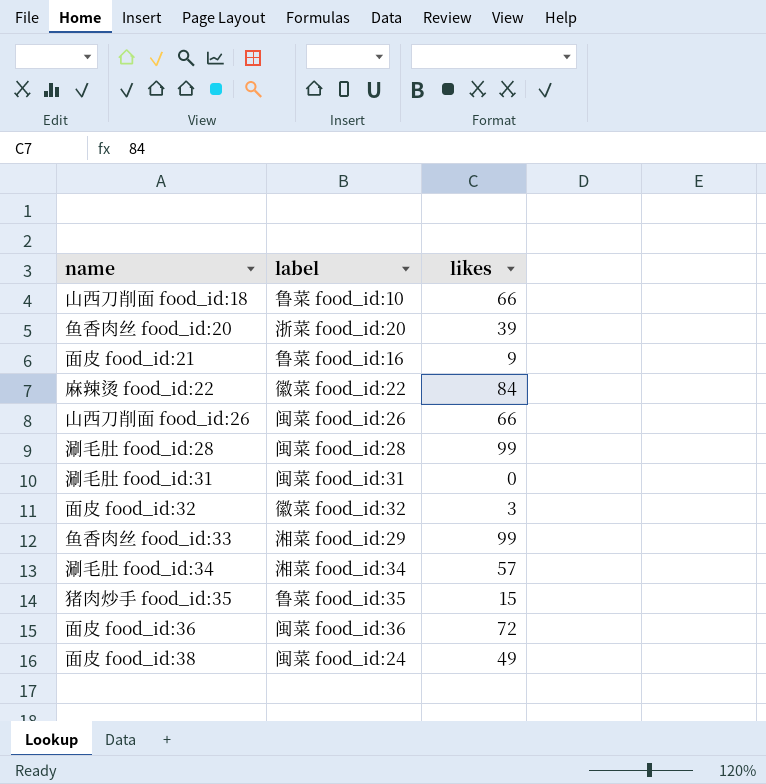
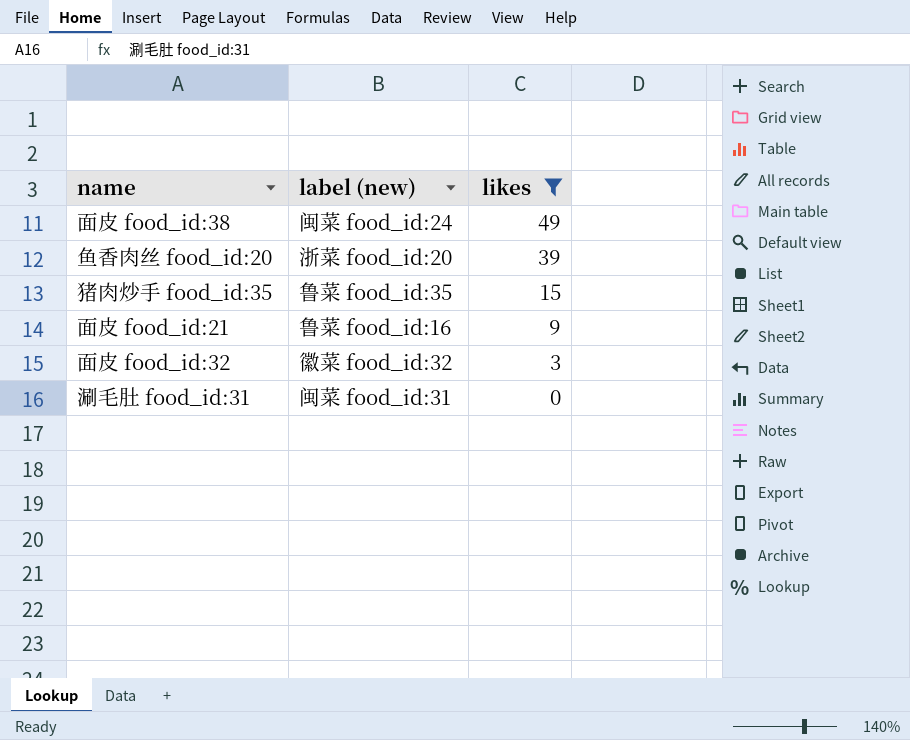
filter: none -> likes <= 49
row order: none -> likes descending
column name: label -> label (new)

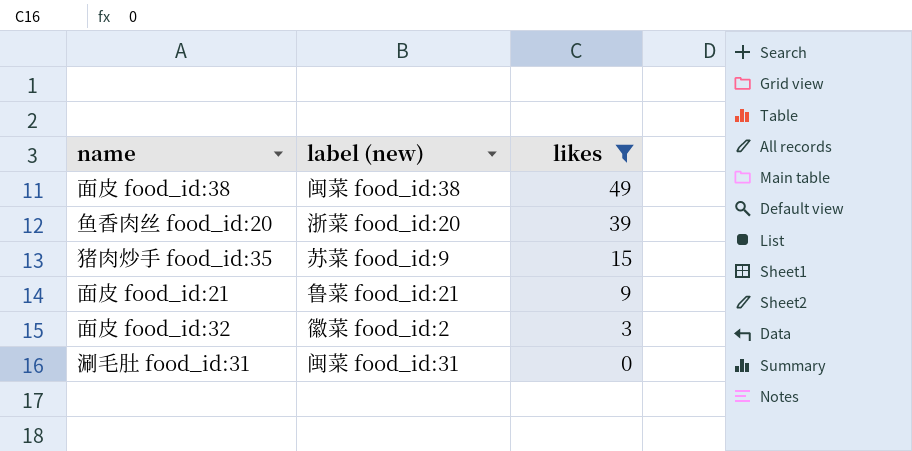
面皮 food_id:38 | label (new): 闽菜 food_id:24 -> 闽菜 food_id:38
猪肉炒手 food_id:35 | label (new): 鲁菜 food_id:35 -> 苏菜 food_id:9
面皮 food_id:21 | label (new): 鲁菜 food_id:16 -> 鲁菜 food_id:21
面皮 food_id:32 | label (new): 徽菜 food_id:32 -> 徽菜 food_id:2

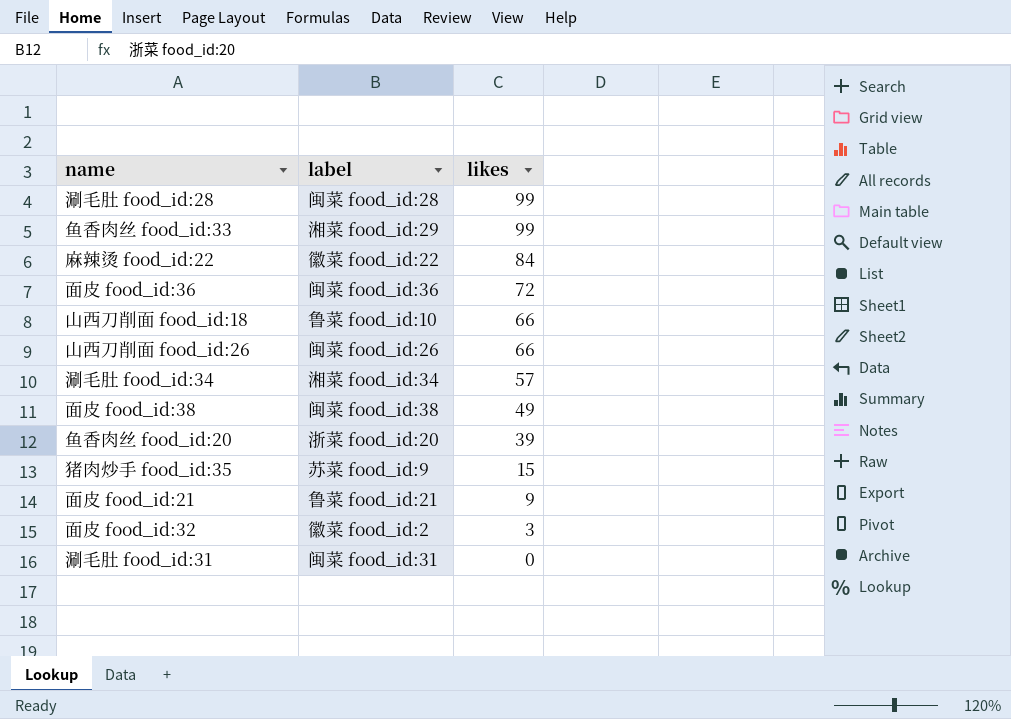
filter: likes <= 49 -> none
column name: label (new) -> label

